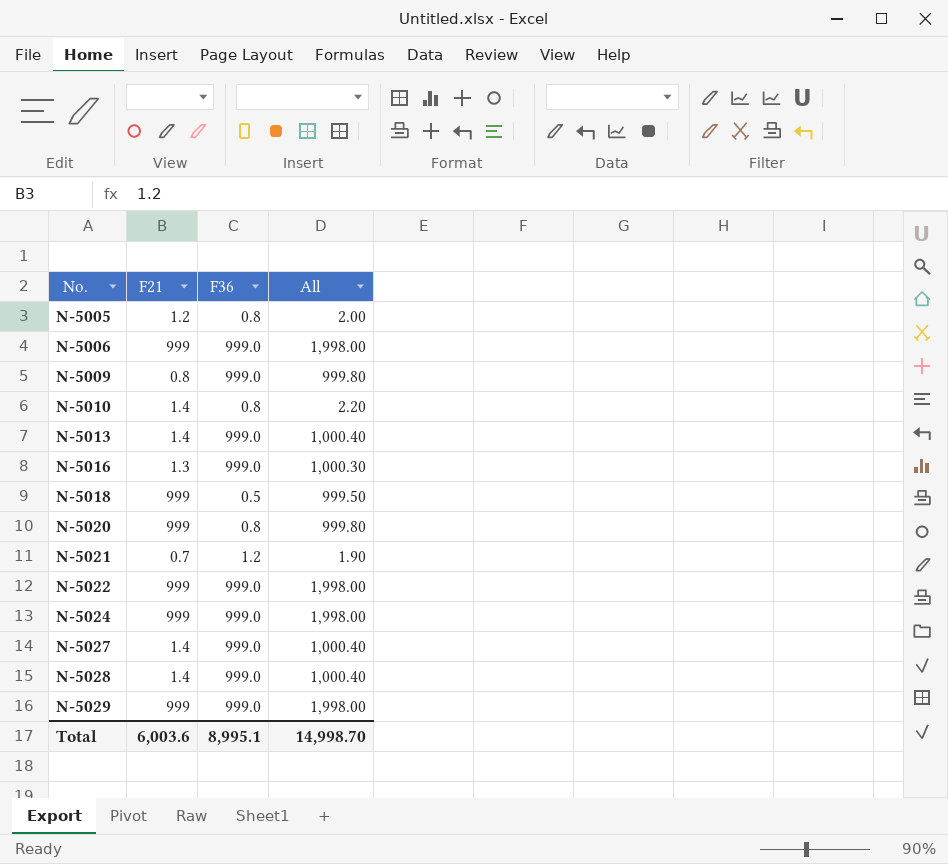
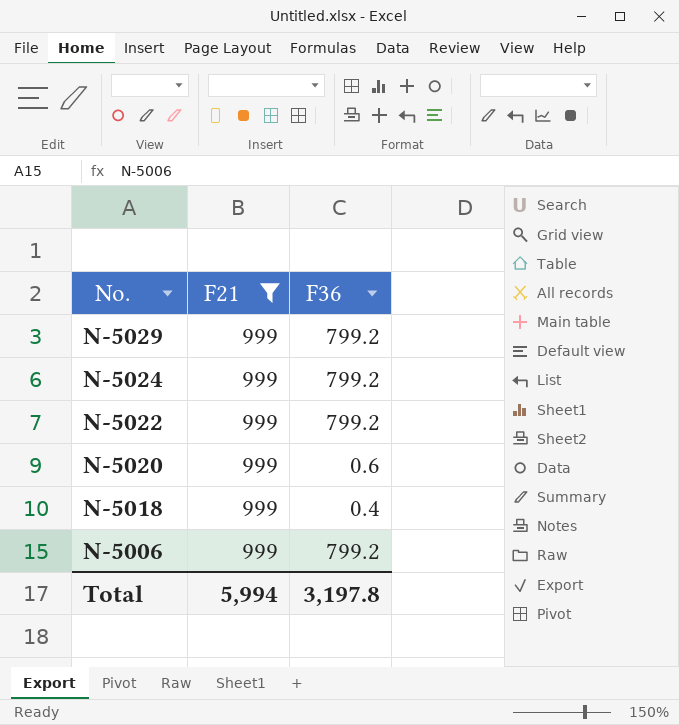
filter: none -> F21 = 999
row order: No. ascending -> No. descending
column All | formula: [F21] + [F36] -> none
N-5029 | F36: 999.0 -> 799.2
N-5024 | F36: 999.0 -> 799.2
N-5022 | F36: 999.0 -> 799.2
N-5020 | F36: 0.8 -> 0.6
N-5018 | F36: 0.5 -> 0.4
N-5006 | F36: 999.0 -> 799.2
Total | F21: 6,003.6 -> 5,994
Total | F36: 8,995.1 -> 3,197.8

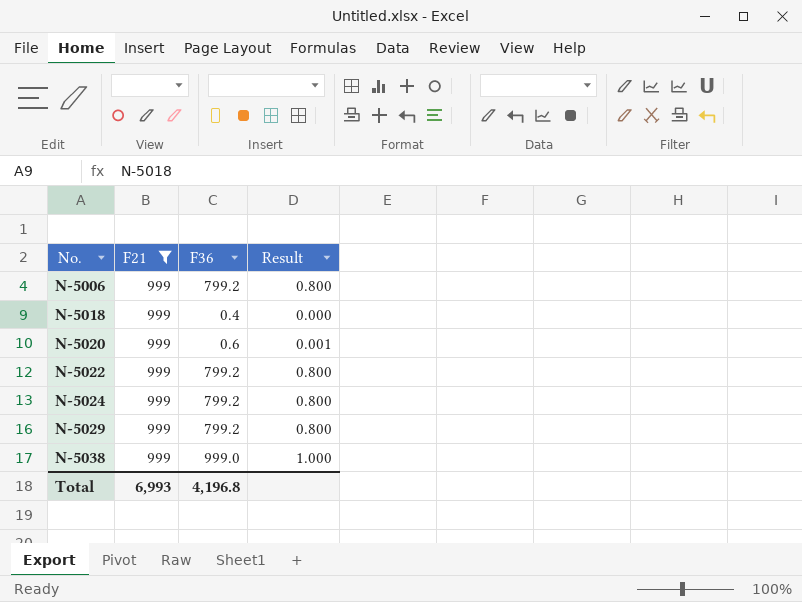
row order: No. descending -> No. ascending
column Result | formula: none -> [F36] / [F21]
row N-5038: none -> 999 | 999.0 | 1.000
Total | F21: 5,994 -> 6,993
Total | F36: 3,197.8 -> 4,196.8

